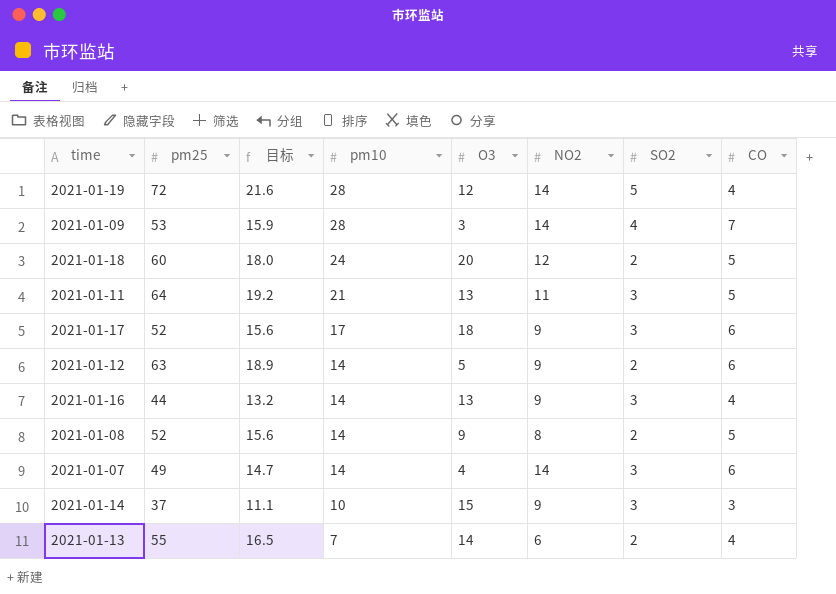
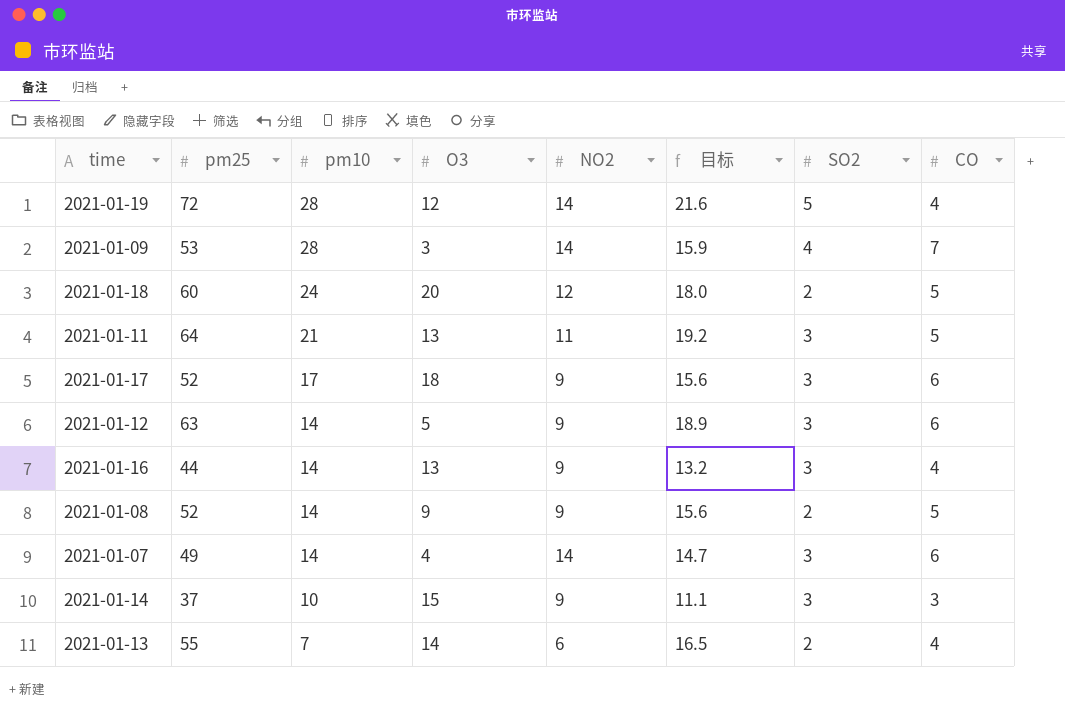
column 目标 | position: 3 -> 6
2021-01-12 | SO2: 2 -> 3
2021-01-08 | NO2: 8 -> 9

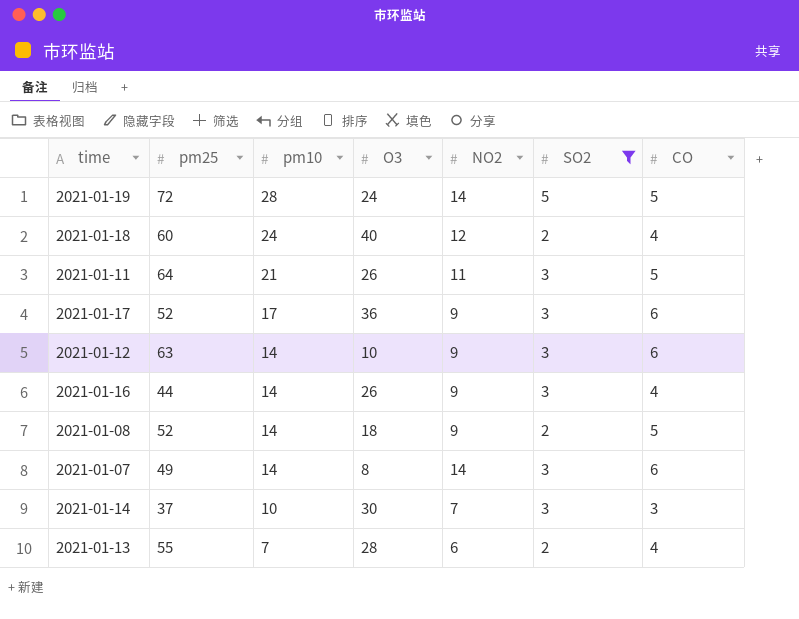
filter: none -> SO2 != 4
column 目标 | formula: [pm25] * 0.3 -> none
2021-01-19 | O3: 12 -> 24
2021-01-19 | CO: 4 -> 5
2021-01-18 | O3: 20 -> 40
2021-01-18 | CO: 5 -> 4
2021-01-11 | O3: 13 -> 26
2021-01-17 | O3: 18 -> 36
2021-01-12 | O3: 5 -> 10
2021-01-16 | O3: 13 -> 26
2021-01-08 | O3: 9 -> 18
2021-01-07 | O3: 4 -> 8
2021-01-14 | O3: 15 -> 30
2021-01-14 | NO2: 9 -> 7
2021-01-13 | O3: 14 -> 28

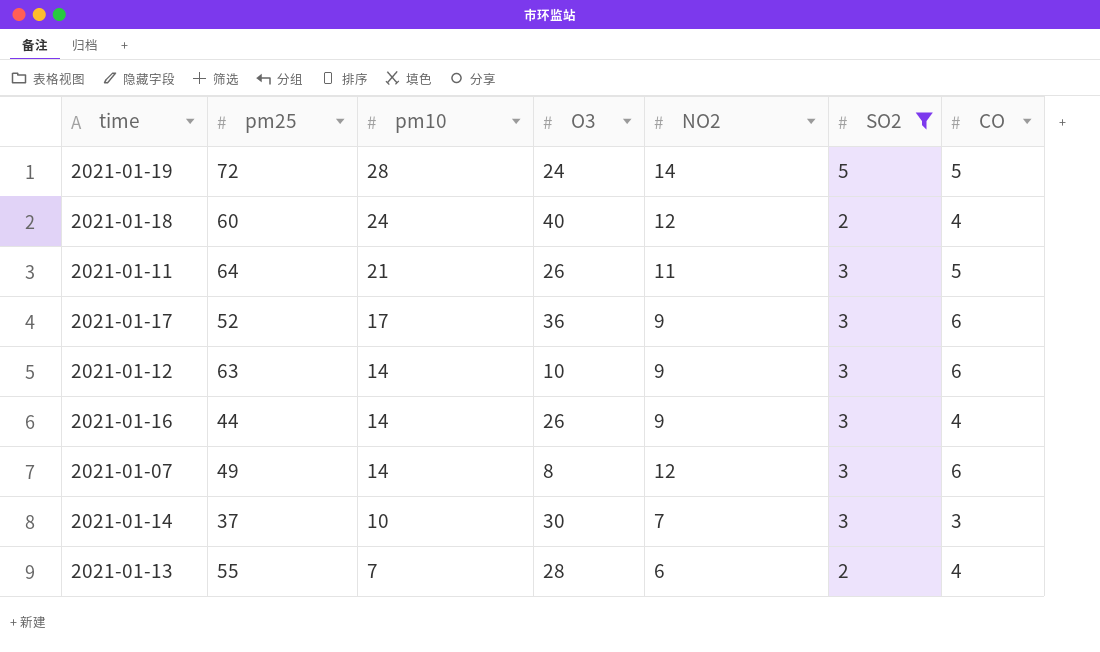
row 2021-01-08: 52 | 14 | 18 | 9 | 2 | 5 -> none
2021-01-07 | NO2: 14 -> 12

